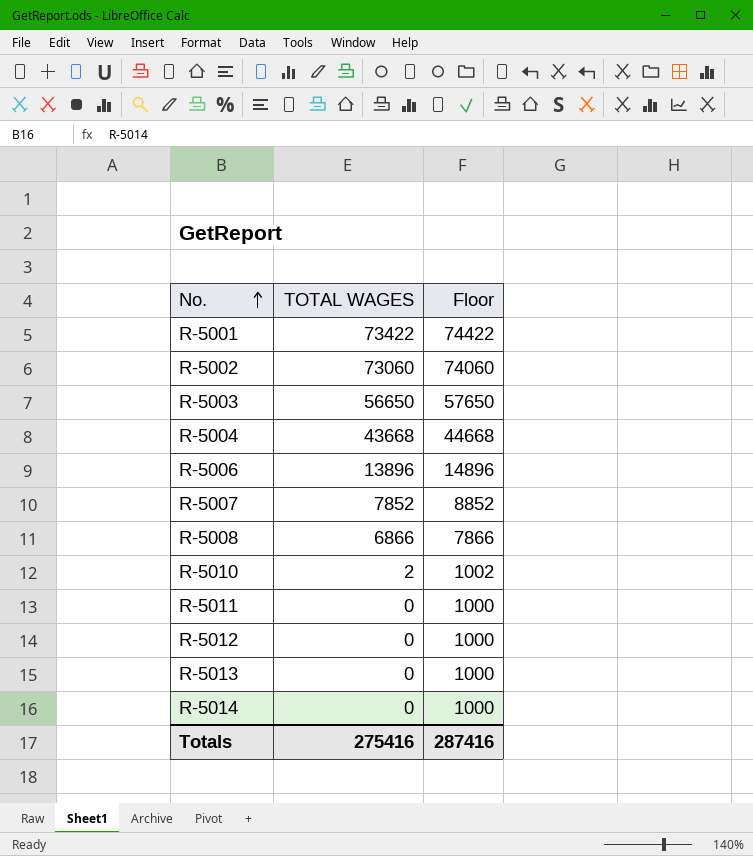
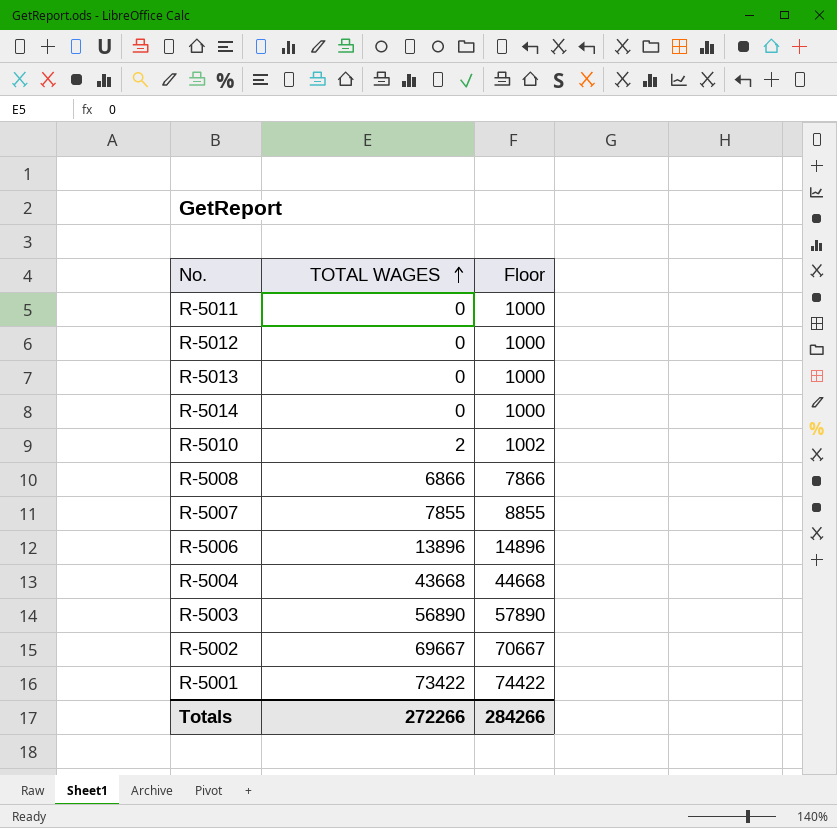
row order: No. ascending -> TOTAL WAGES ascending
R-5007 | TOTAL WAGES: 7852 -> 7855
R-5007 | Floor: 8852 -> 8855
R-5003 | TOTAL WAGES: 56650 -> 56890
R-5003 | Floor: 57650 -> 57890
R-5002 | TOTAL WAGES: 73060 -> 69667
R-5002 | Floor: 74060 -> 70667
Totals | TOTAL WAGES: 275416 -> 272266
Totals | Floor: 287416 -> 284266

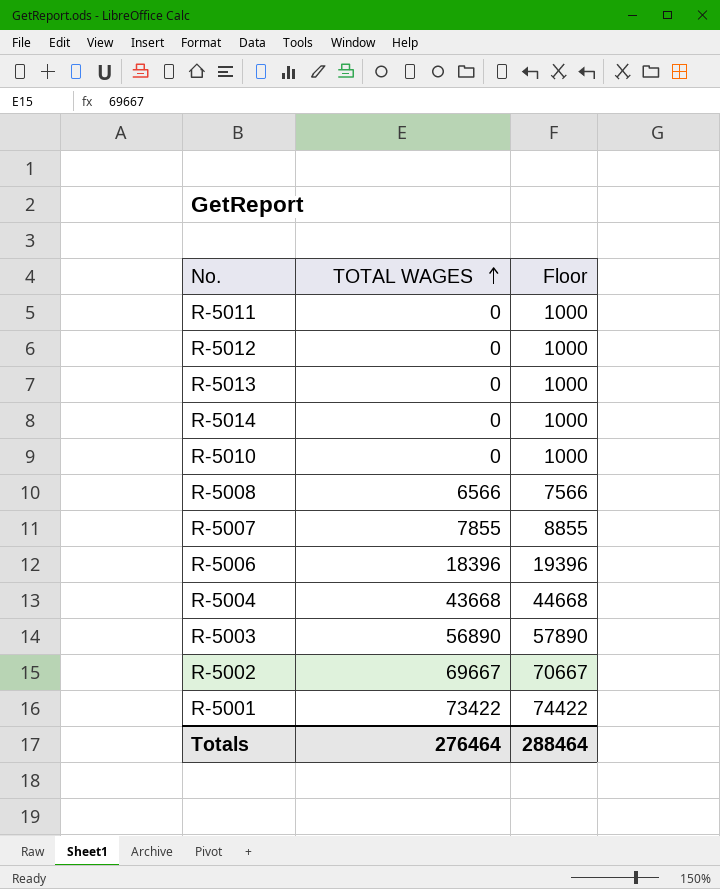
R-5010 | TOTAL WAGES: 2 -> 0
R-5010 | Floor: 1002 -> 1000
R-5008 | TOTAL WAGES: 6866 -> 6566
R-5008 | Floor: 7866 -> 7566
R-5006 | TOTAL WAGES: 13896 -> 18396
R-5006 | Floor: 14896 -> 19396
Totals | TOTAL WAGES: 272266 -> 276464
Totals | Floor: 284266 -> 288464

